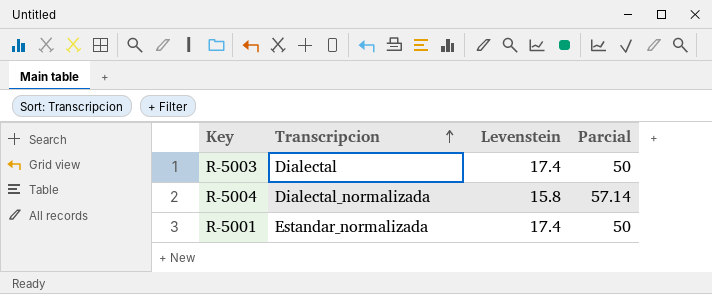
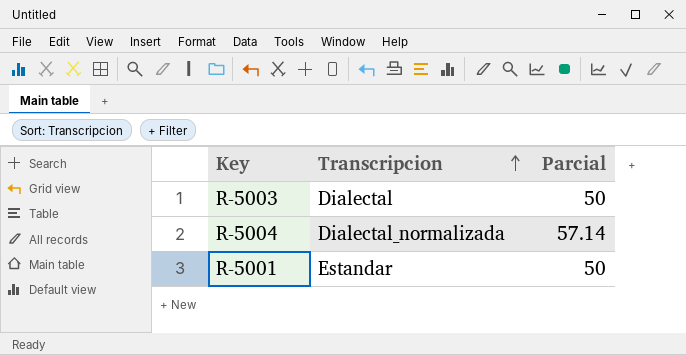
column Levenstein | position: 3 -> none
R-5001 | Transcripcion: Estandar_normalizada -> Estandar

